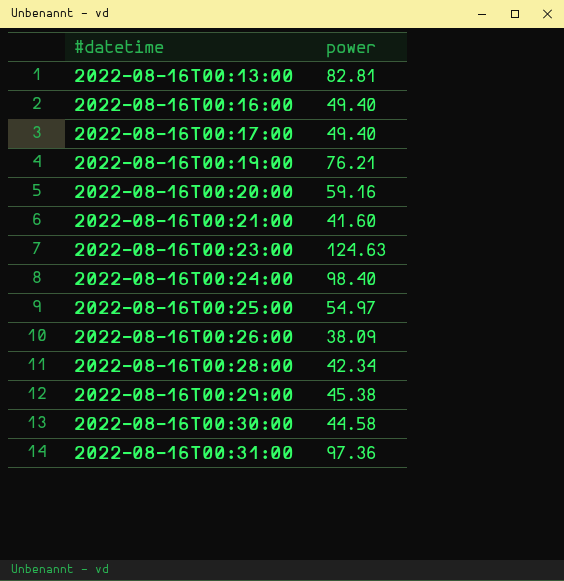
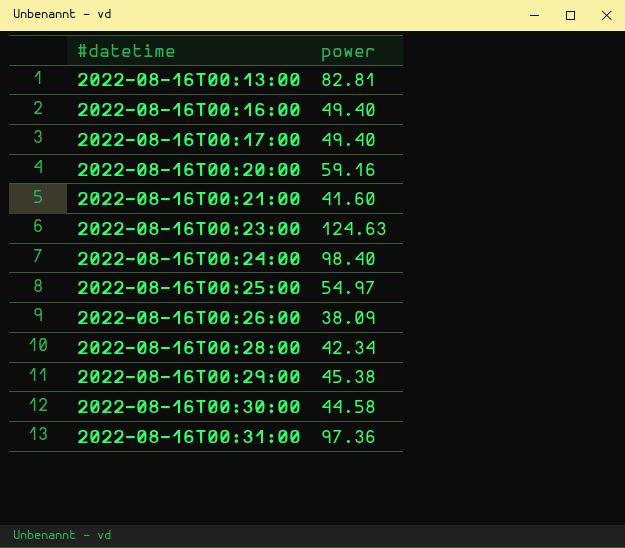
row 2022-08-16T00:19:00: 76.21 -> none

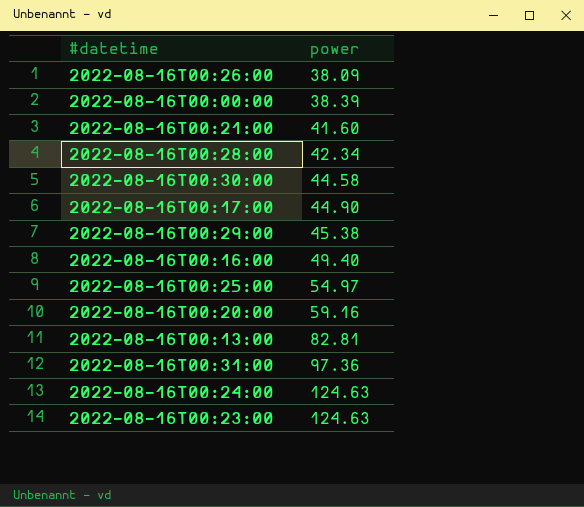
row order: #datetime ascending -> power ascending
row 2022-08-16T00:00:00: none -> 38.39
2022-08-16T00:17:00 | power: 49.40 -> 44.90
2022-08-16T00:24:00 | power: 98.40 -> 124.63

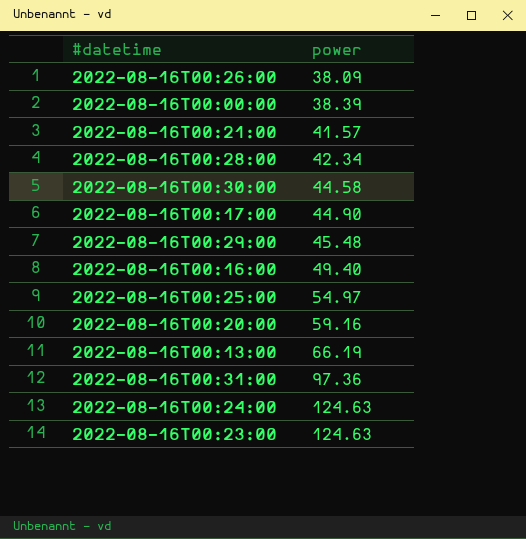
2022-08-16T00:21:00 | power: 41.60 -> 41.57
2022-08-16T00:29:00 | power: 45.38 -> 45.48
2022-08-16T00:13:00 | power: 82.81 -> 66.19

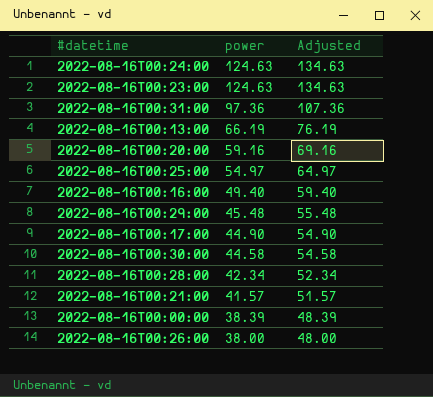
row order: power ascending -> power descending
column Adjusted | formula: none -> [power] + 10
2022-08-16T00:26:00 | power: 38.09 -> 38.00

